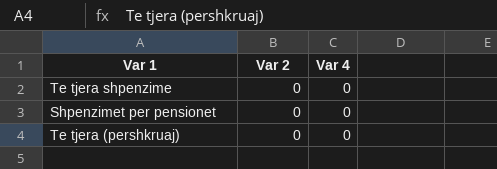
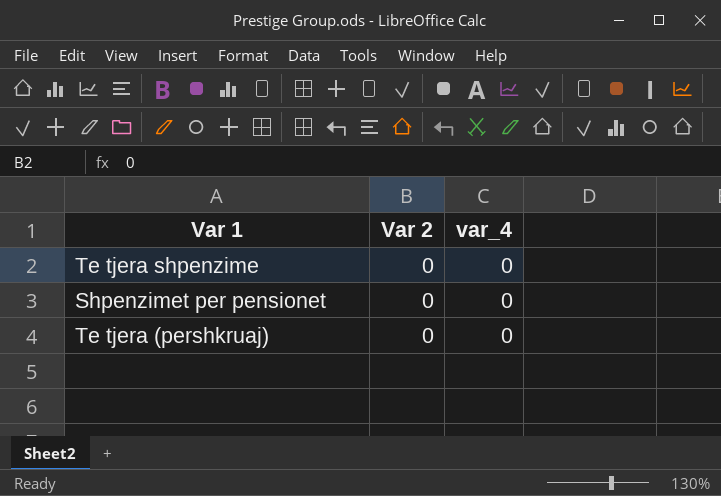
column name: Var 4 -> var_4

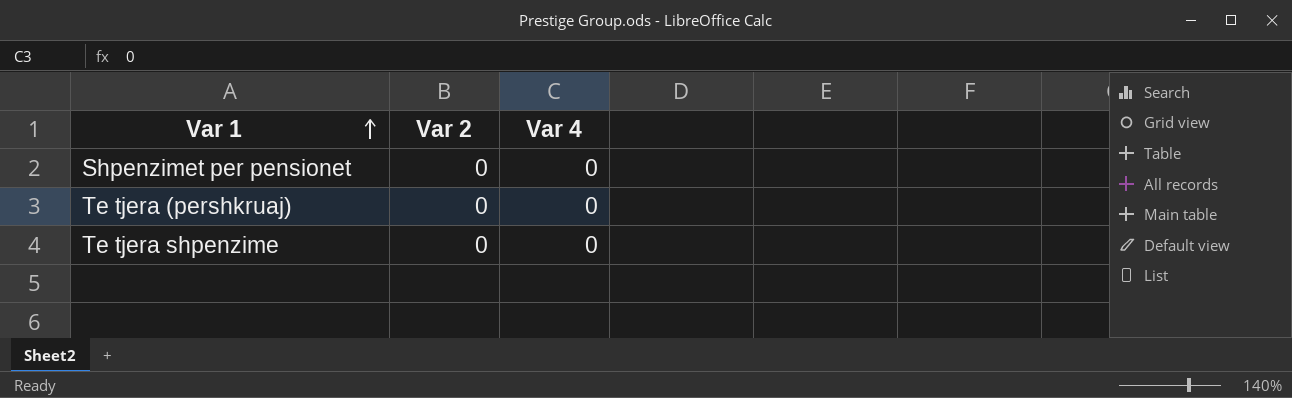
row order: none -> Var 1 ascending
column name: var_4 -> Var 4

